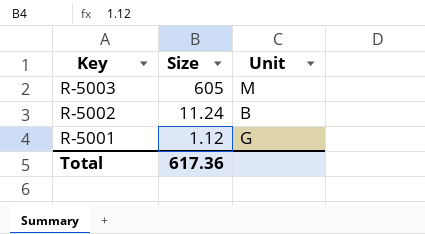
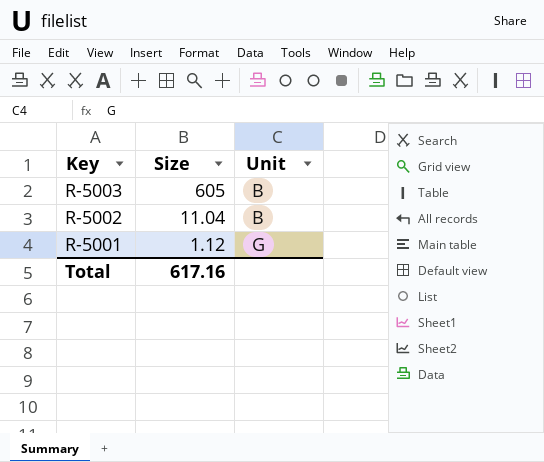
R-5003 | Unit: M -> B
R-5002 | Size: 11.24 -> 11.04
Total | Size: 617.36 -> 617.16

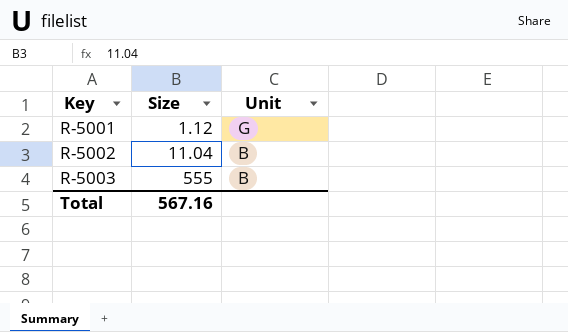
row order: Key descending -> Key ascending
R-5003 | Size: 605 -> 555
Total | Size: 617.16 -> 567.16

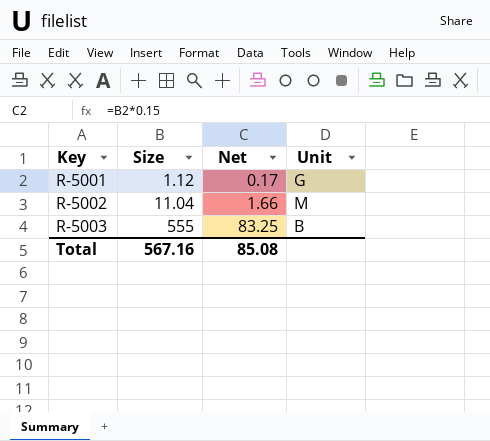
column Net | formula: none -> [Size] * 0.15
R-5002 | Unit: B -> M

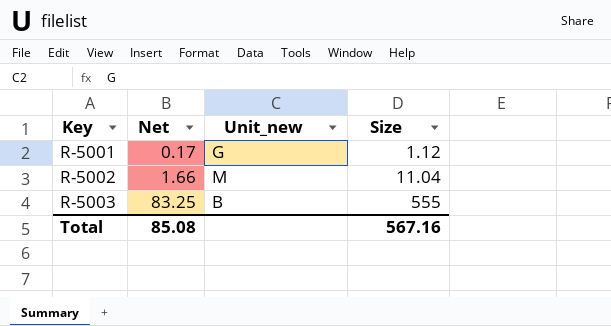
column name: Unit -> Unit_new
column Size | position: 2 -> 4

